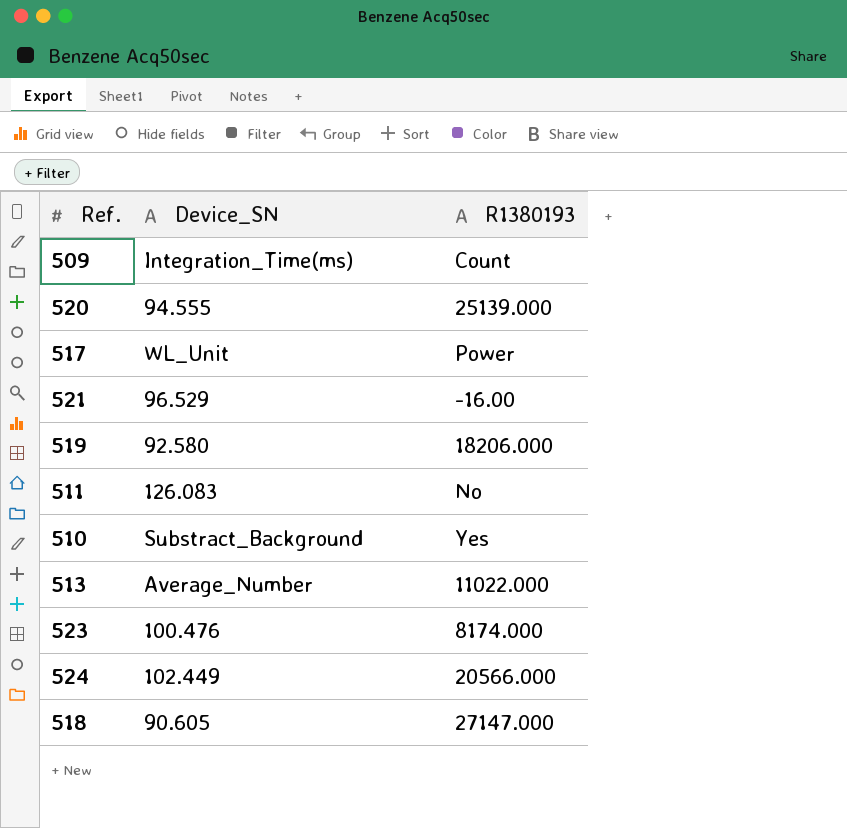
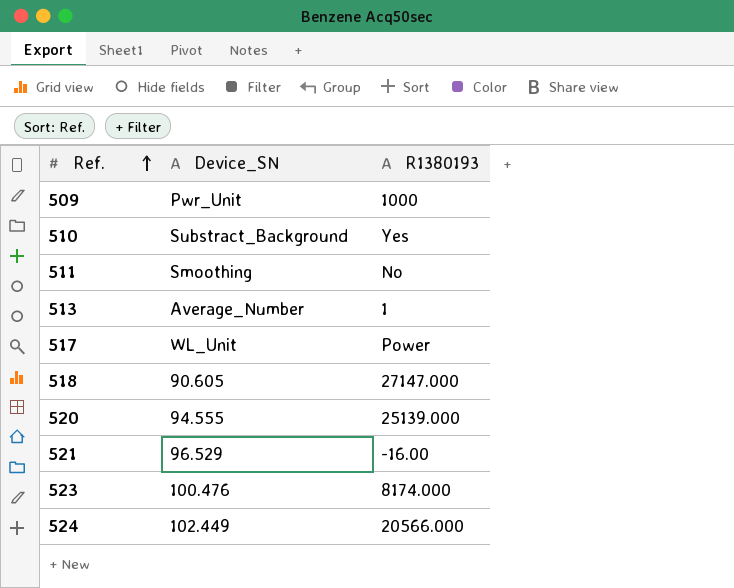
row order: none -> Ref. ascending
row 519: 92.580 | 18206.000 -> none
509 | Device_SN: Integration_Time(ms) -> Pwr_Unit
509 | R1380193: Count -> 1000
511 | Device_SN: 126.083 -> Smoothing
513 | R1380193: 11022.000 -> 1

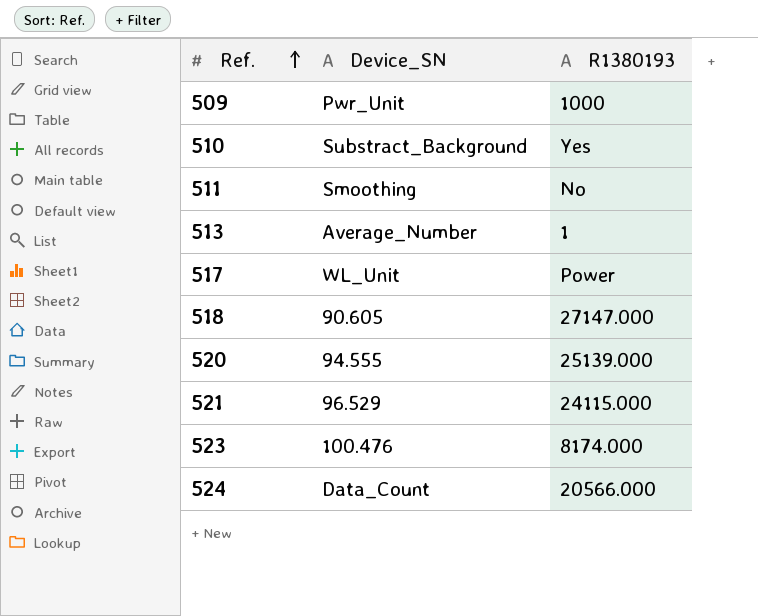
521 | R1380193: -16.00 -> 24115.000
524 | Device_SN: 102.449 -> Data_Count

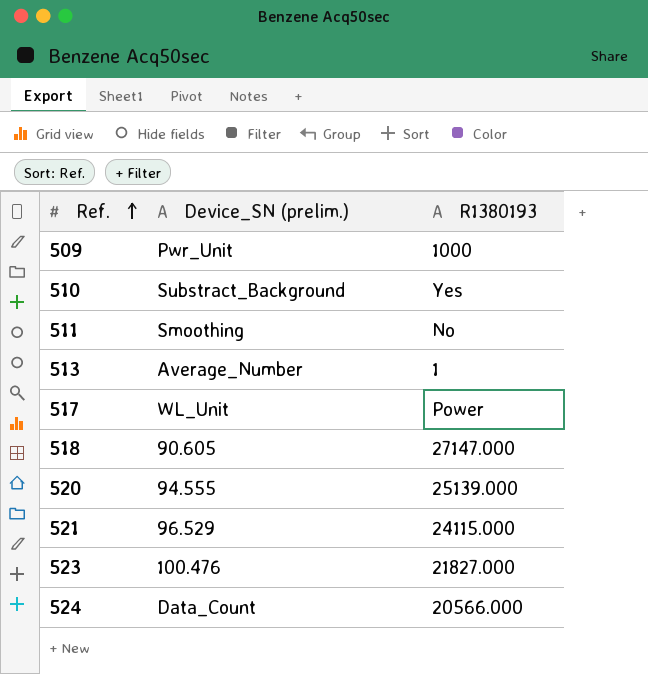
column name: Device_SN -> Device_SN (prelim.)
523 | R1380193: 8174.000 -> 21827.000

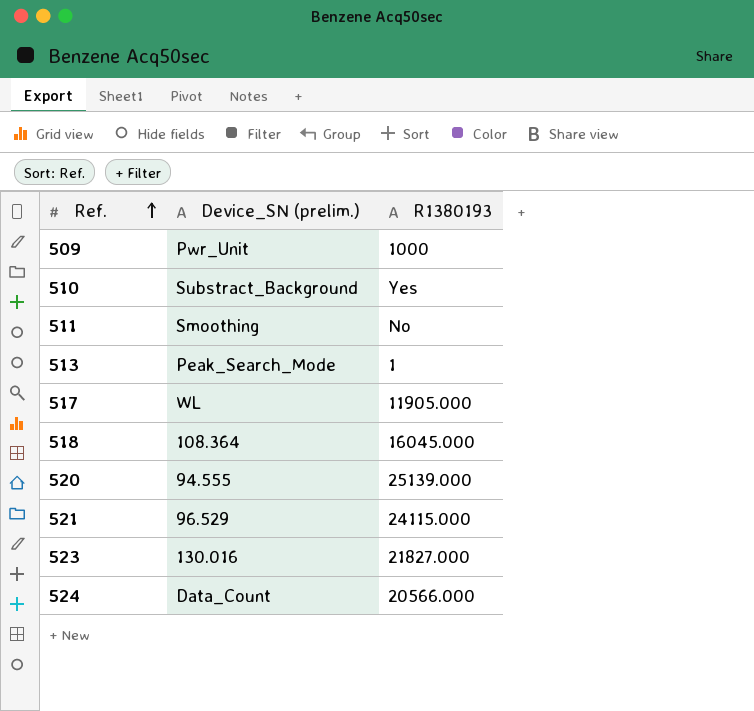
513 | Device_SN (prelim.): Average_Number -> Peak_Search_Mode
517 | Device_SN (prelim.): WL_Unit -> WL
517 | R1380193: Power -> 11905.000
518 | Device_SN (prelim.): 90.605 -> 108.364
518 | R1380193: 27147.000 -> 16045.000
523 | Device_SN (prelim.): 100.476 -> 130.016

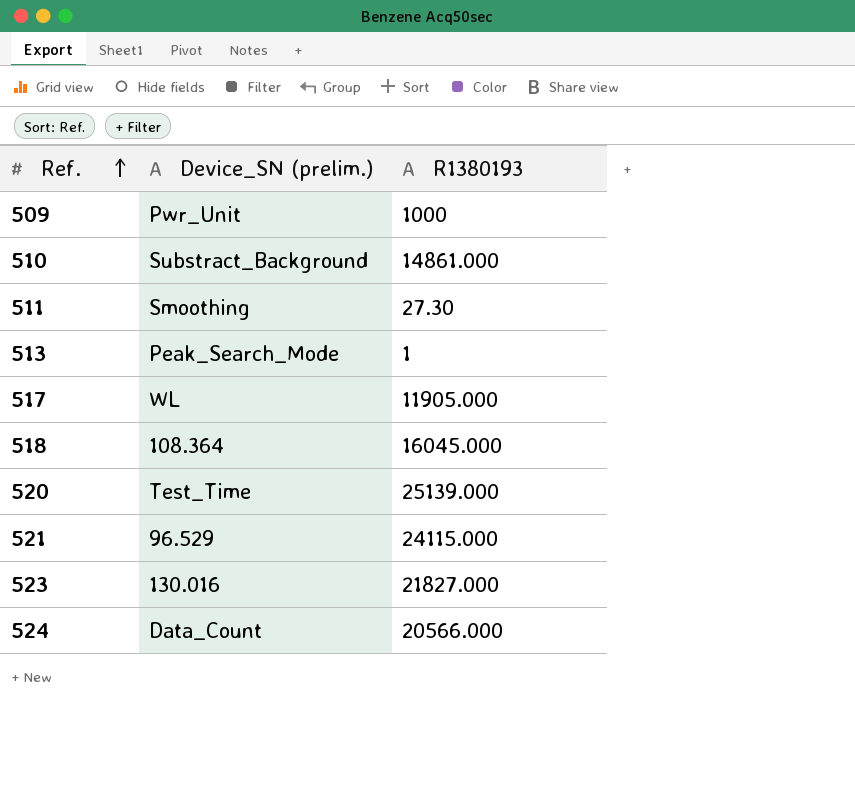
510 | R1380193: Yes -> 14861.000
511 | R1380193: No -> 27.30
520 | Device_SN (prelim.): 94.555 -> Test_Time

